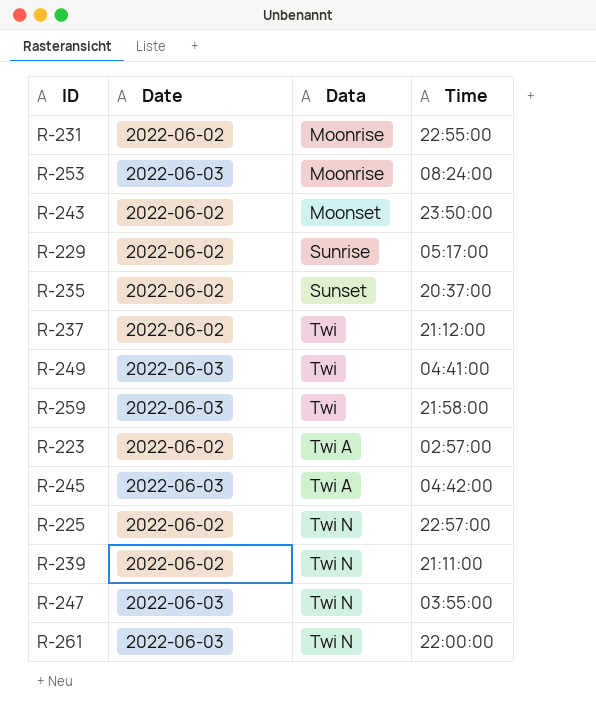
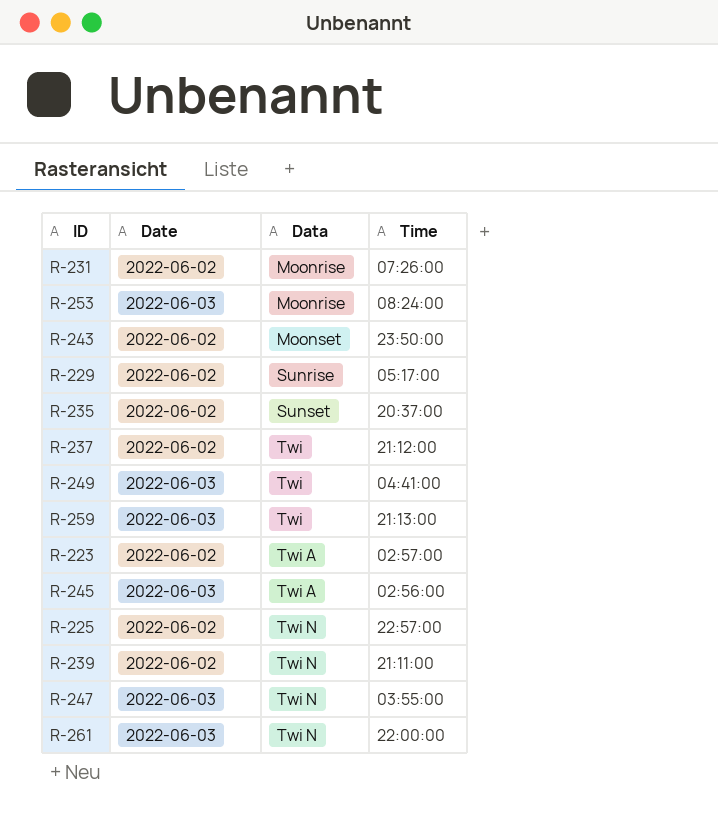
R-231 | Time: 22:55:00 -> 07:26:00
R-259 | Time: 21:58:00 -> 21:13:00
R-245 | Time: 04:42:00 -> 02:56:00

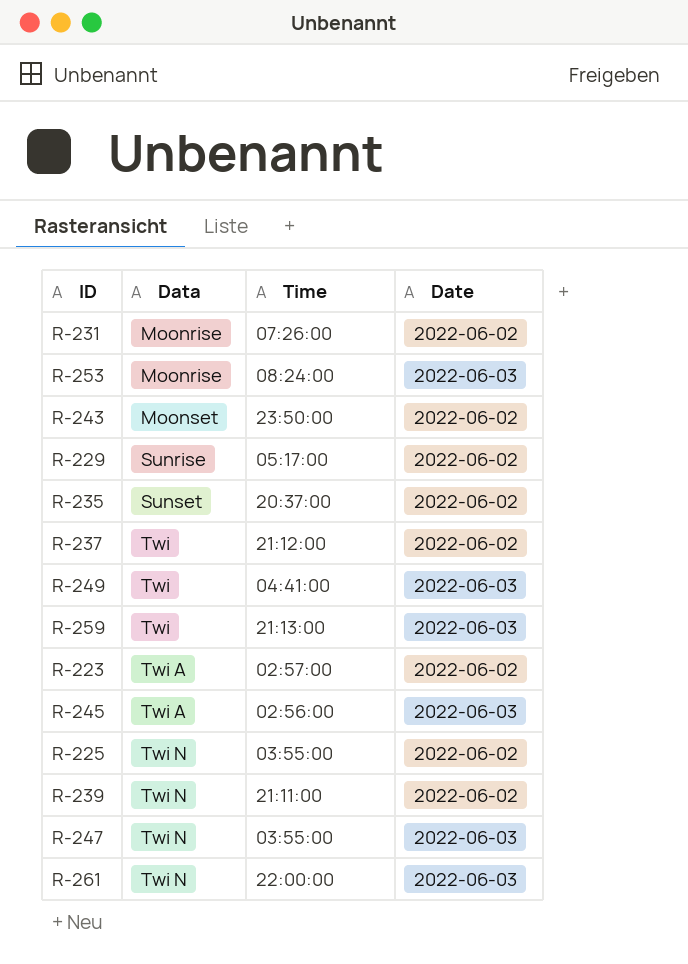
column Date | position: 2 -> 4
R-225 | Time: 22:57:00 -> 03:55:00

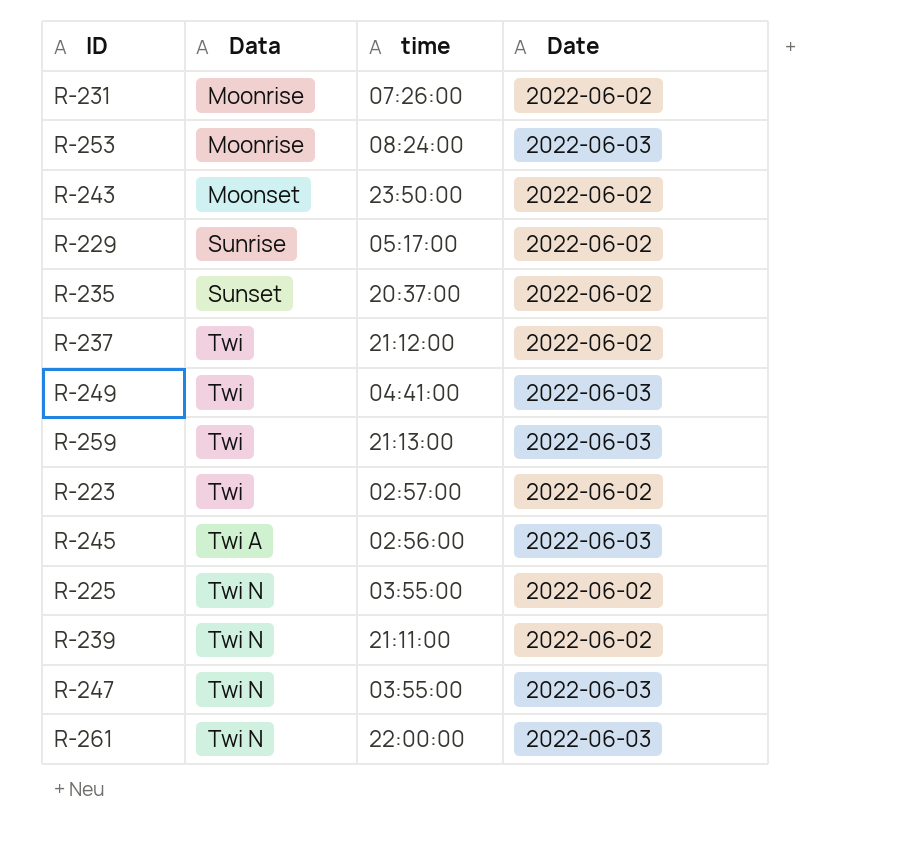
column name: Time -> time
R-223 | Data: Twi A -> Twi

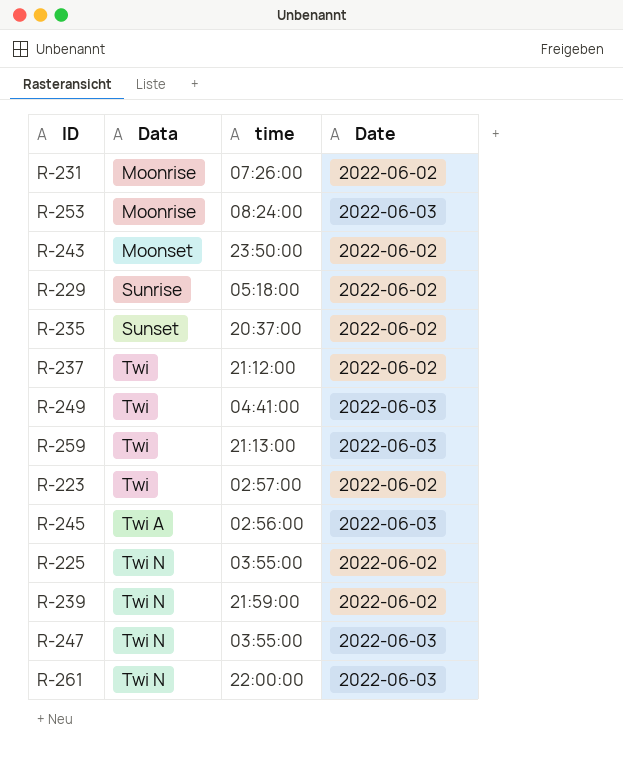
R-229 | time: 05:17:00 -> 05:18:00
R-239 | time: 21:11:00 -> 21:59:00

